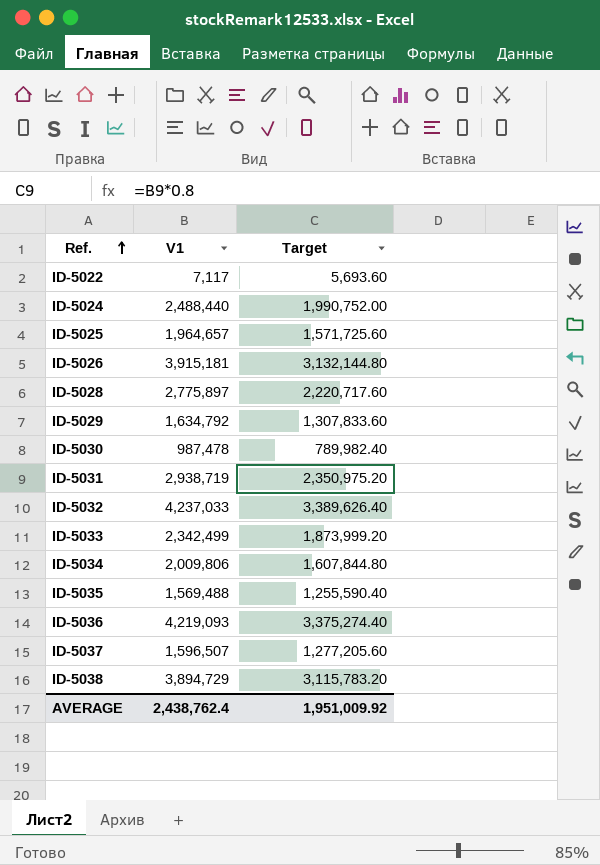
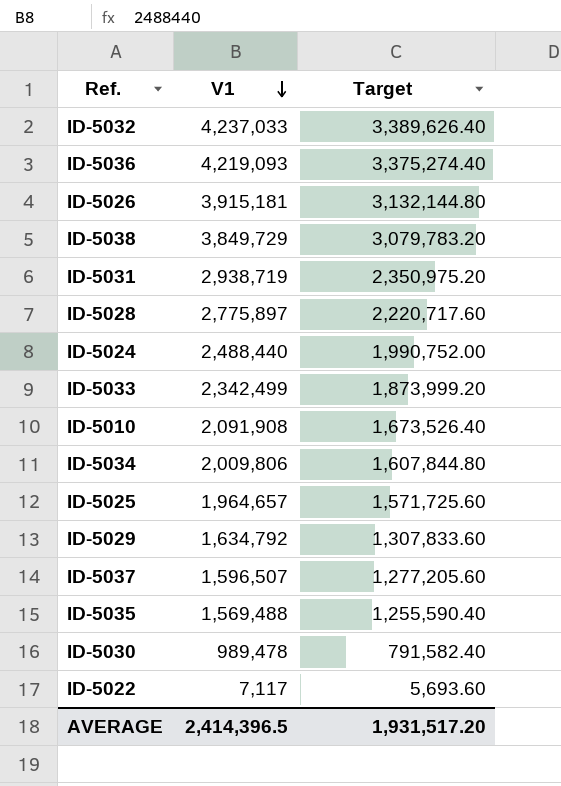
row order: Ref. ascending -> V1 descending
ID-5038 | V1: 3,894,729 -> 3,849,729
ID-5038 | Target: 3,115,783.20 -> 3,079,783.20
row ID-5010: none -> 2,091,908 | 1,673,526.40
ID-5030 | V1: 987,478 -> 989,478
ID-5030 | Target: 789,982.40 -> 791,582.40
AVERAGE | V1: 2,438,762.4 -> 2,414,396.5
AVERAGE | Target: 1,951,009.92 -> 1,931,517.20

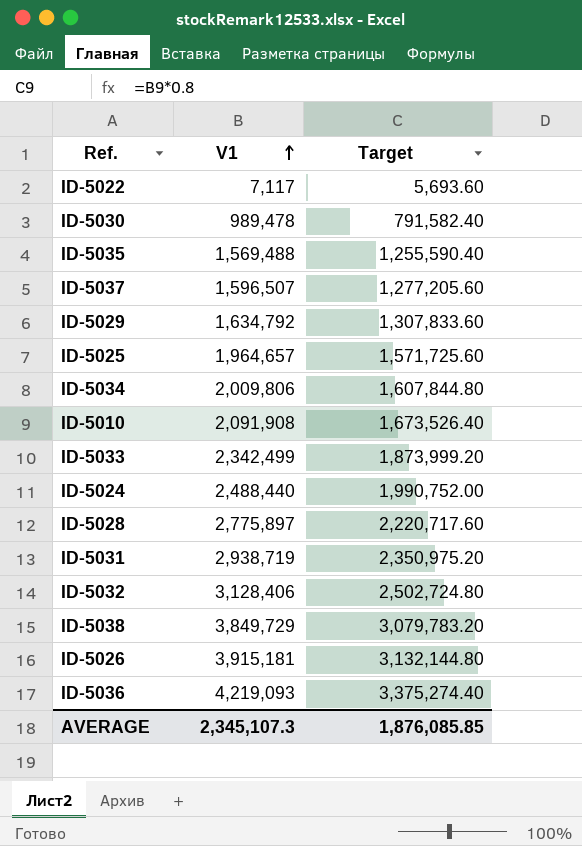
row order: V1 descending -> V1 ascending
ID-5032 | V1: 4,237,033 -> 3,128,406
ID-5032 | Target: 3,389,626.40 -> 2,502,724.80
AVERAGE | V1: 2,414,396.5 -> 2,345,107.3
AVERAGE | Target: 1,931,517.20 -> 1,876,085.85

